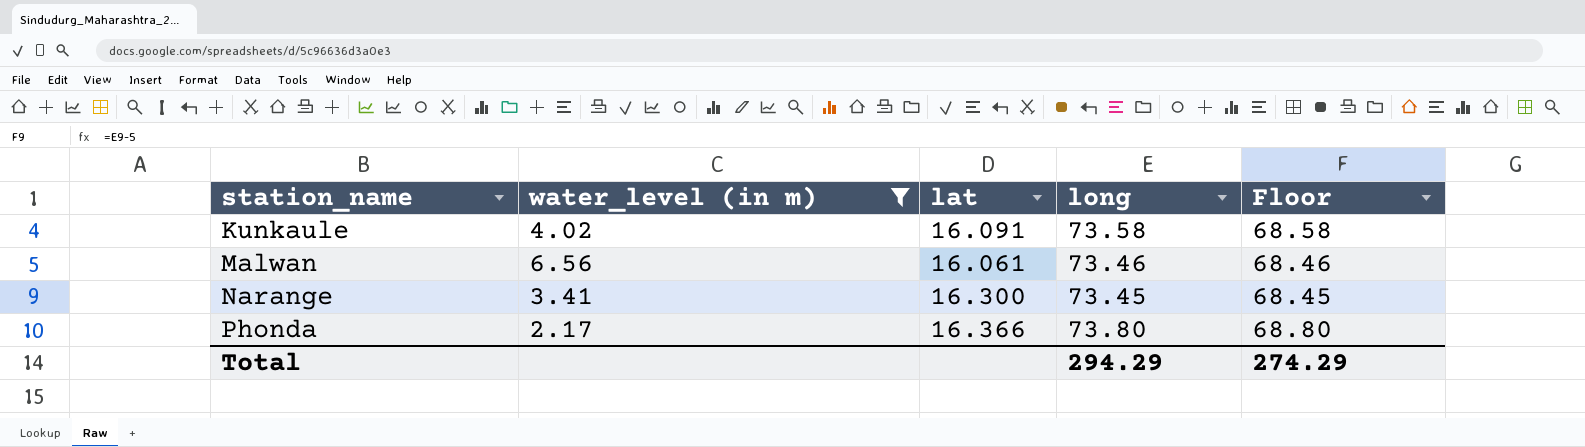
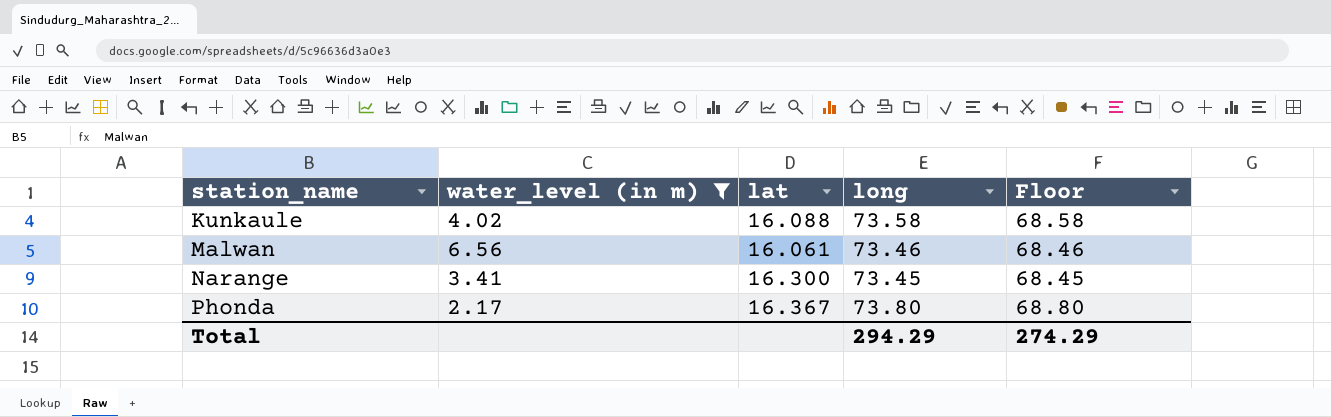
Kunkaule | lat: 16.091 -> 16.088
Phonda | lat: 16.366 -> 16.367

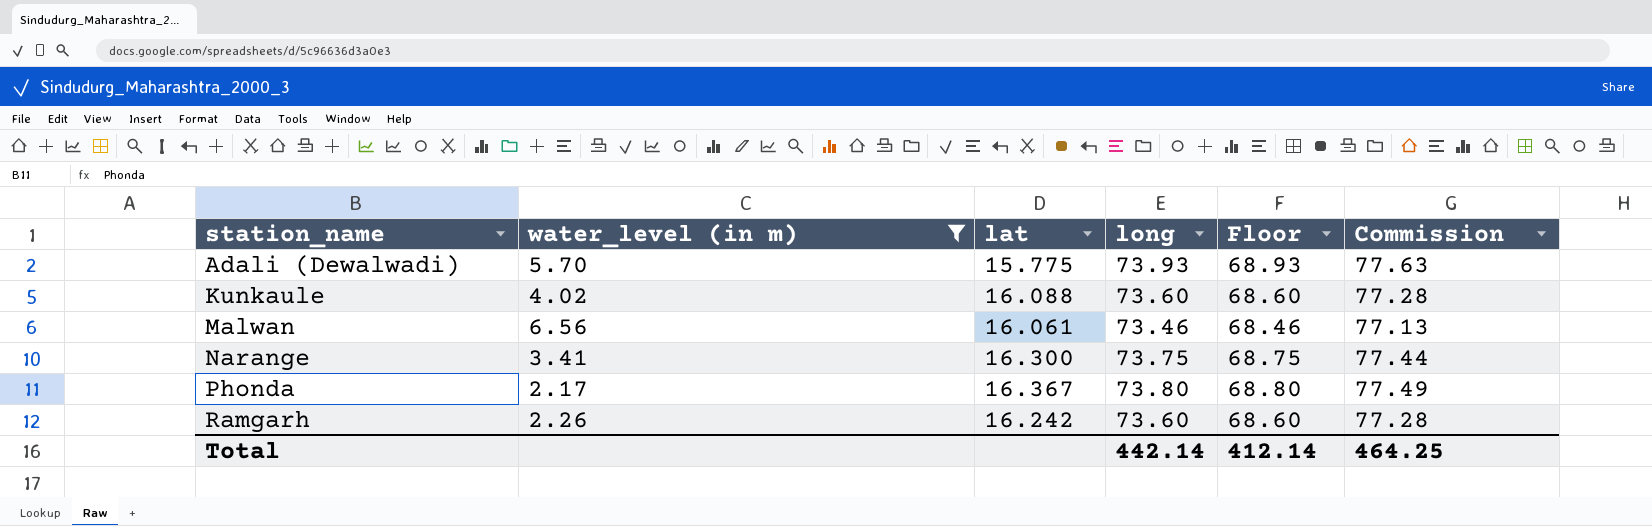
column Commission | formula: none -> [long] * 1.05
row Adali (Dewalwadi): none -> 5.70 | 15.775 | 73.93 | 68.93 | 77.63
Kunkaule | long: 73.58 -> 73.60
Kunkaule | Floor: 68.58 -> 68.60
Narange | long: 73.45 -> 73.75
Narange | Floor: 68.45 -> 68.75
row Ramgarh: none -> 2.26 | 16.242 | 73.60 | 68.60 | 77.28
Total | long: 294.29 -> 442.14
Total | Floor: 274.29 -> 412.14

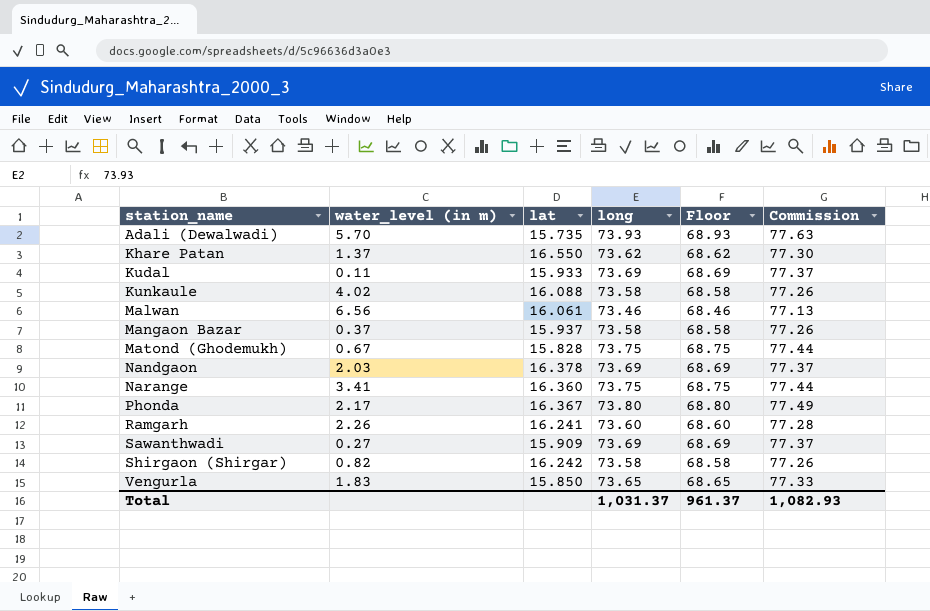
filter: water_level (in m) >= 2.17 -> none
Adali (Dewalwadi) | lat: 15.775 -> 15.735
Kunkaule | long: 73.60 -> 73.58
Kunkaule | Floor: 68.60 -> 68.58
Kunkaule | Commission: 77.28 -> 77.26
Narange | lat: 16.300 -> 16.360
Ramgarh | lat: 16.242 -> 16.241
Total | long: 442.14 -> 1,031.37
Total | Floor: 412.14 -> 961.37
Total | Commission: 464.25 -> 1,082.93

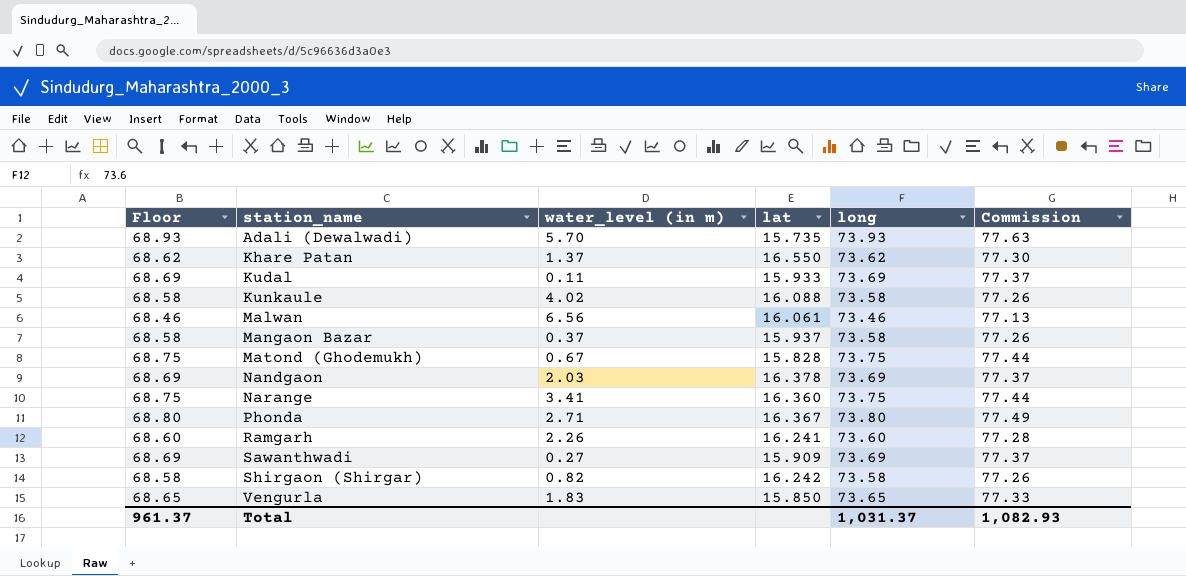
column Floor | position: 5 -> 1
Phonda | water_level (in m): 2.17 -> 2.71

